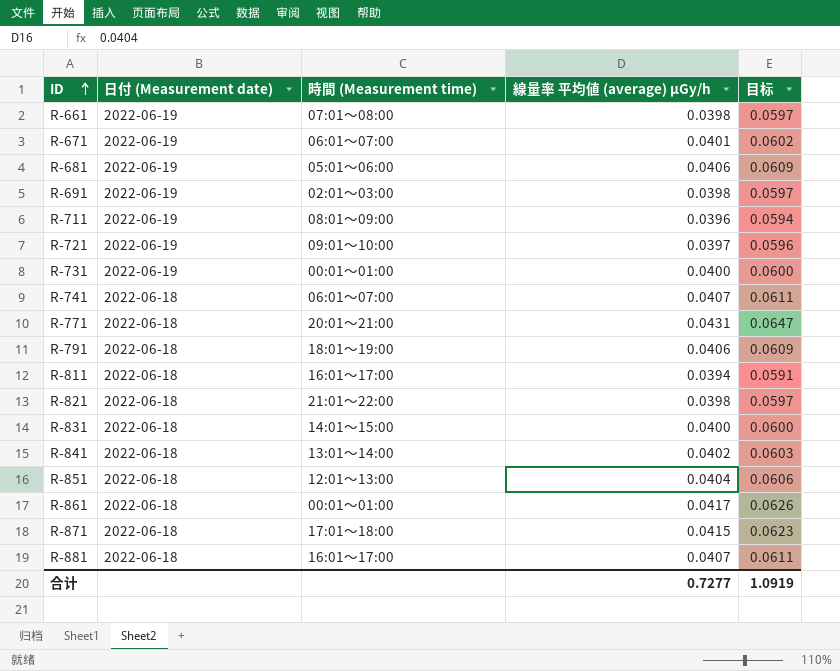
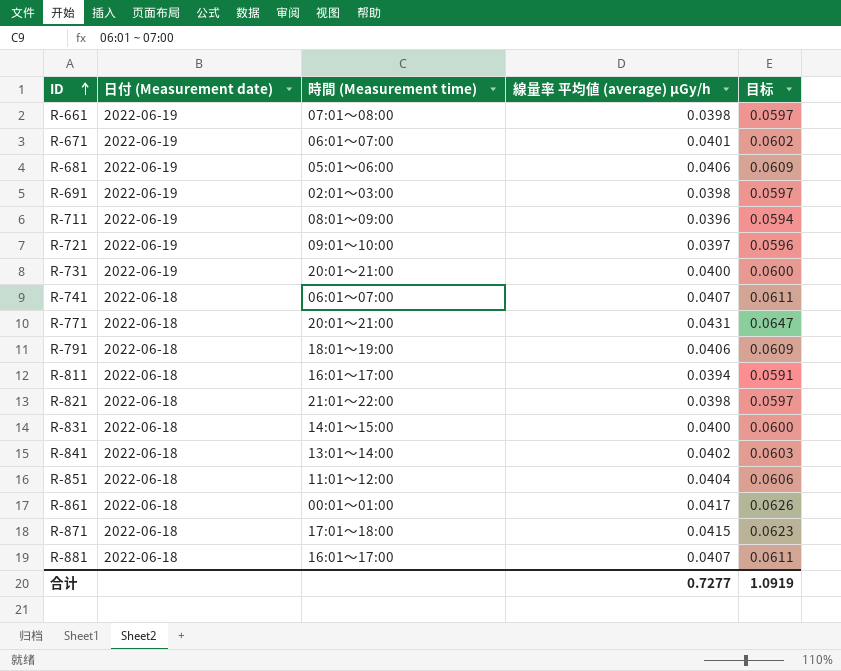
R-731 | 時間 (Measurement time): 00:01～01:00 -> 20:01～21:00
R-851 | 時間 (Measurement time): 12:01～13:00 -> 11:01～12:00

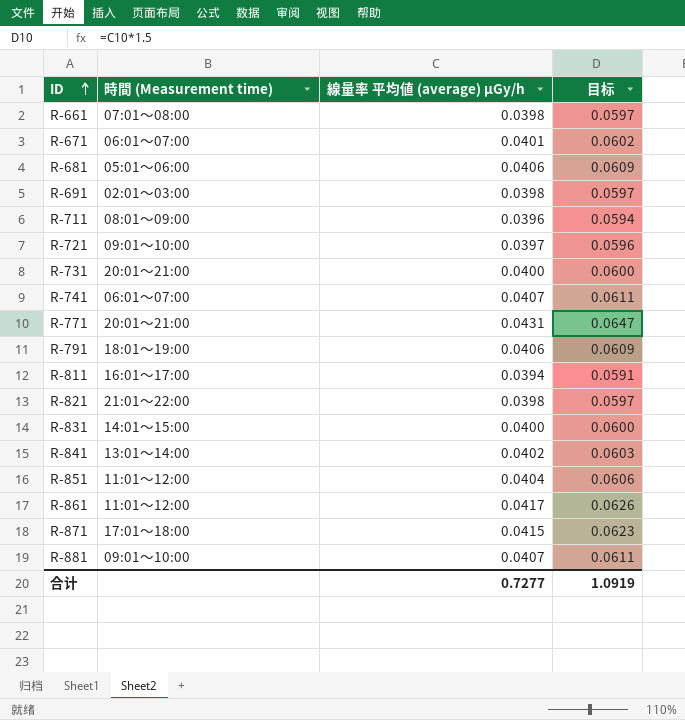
column 日付 (Measurement date) | position: 2 -> none
R-861 | 時間 (Measurement time): 00:01～01:00 -> 11:01～12:00
R-881 | 時間 (Measurement time): 16:01～17:00 -> 09:01～10:00

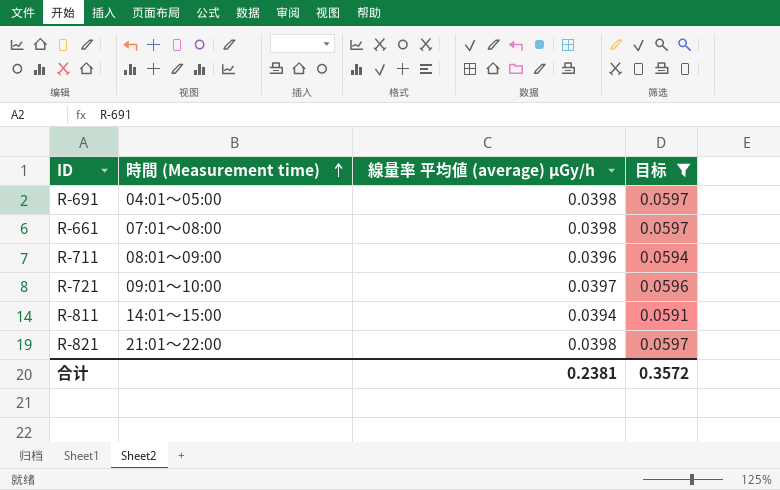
filter: none -> 目标 <= 0.0597
row order: ID ascending -> 時間 (Measurement time) ascending
R-691 | 時間 (Measurement time): 02:01～03:00 -> 04:01～05:00
R-811 | 時間 (Measurement time): 16:01～17:00 -> 14:01～15:00
合计 | 線量率 平均値 (average) μGy/h: 0.7277 -> 0.2381
合计 | 目标: 1.0919 -> 0.3572

